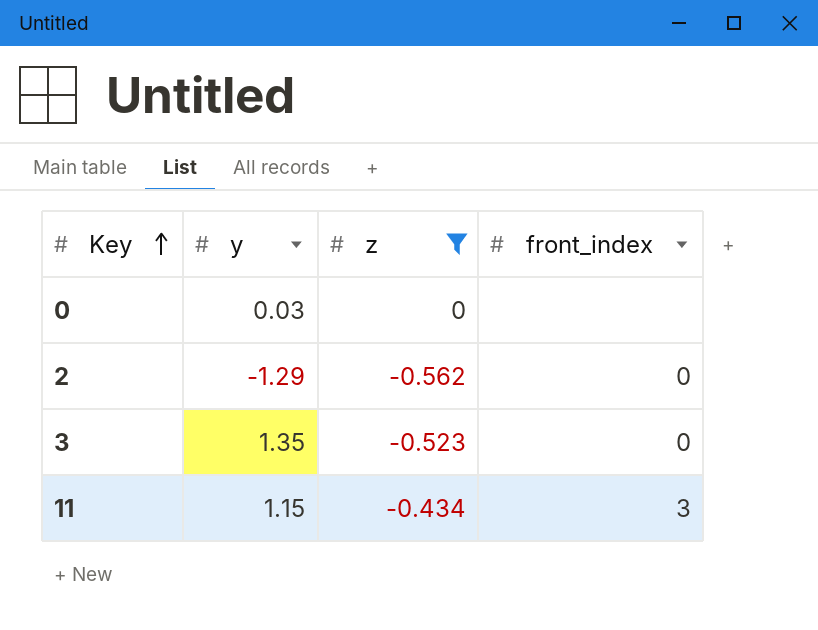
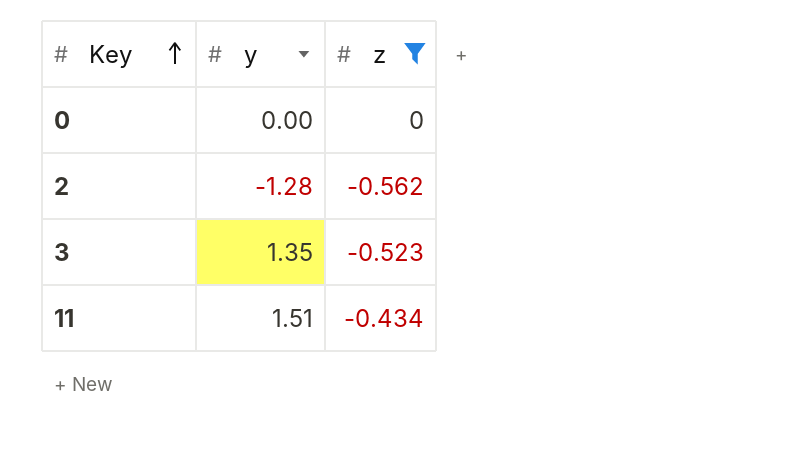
column front_index | position: 4 -> none
0 | y: 0.03 -> 0.00
2 | y: -1.29 -> -1.28
11 | y: 1.15 -> 1.51

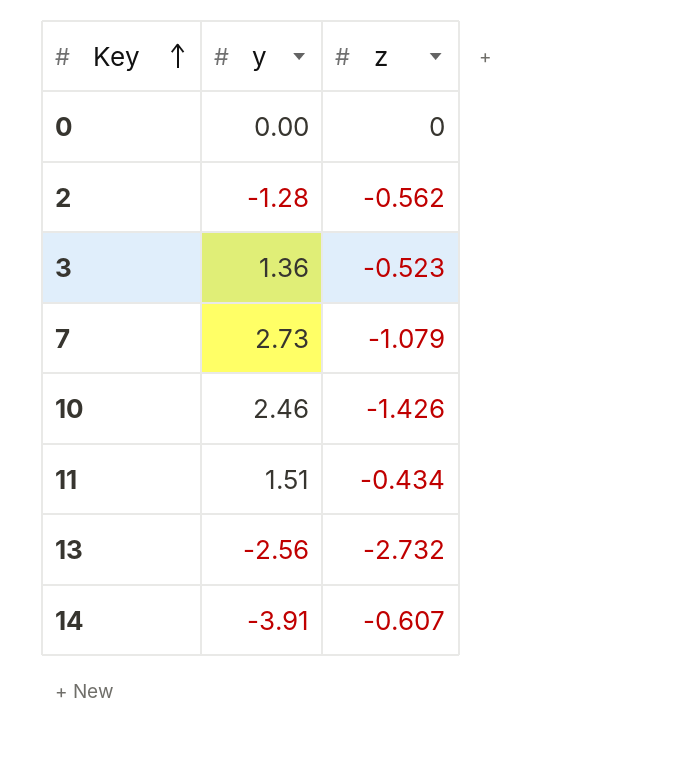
filter: z >= -0.562 -> none
3 | y: 1.35 -> 1.36

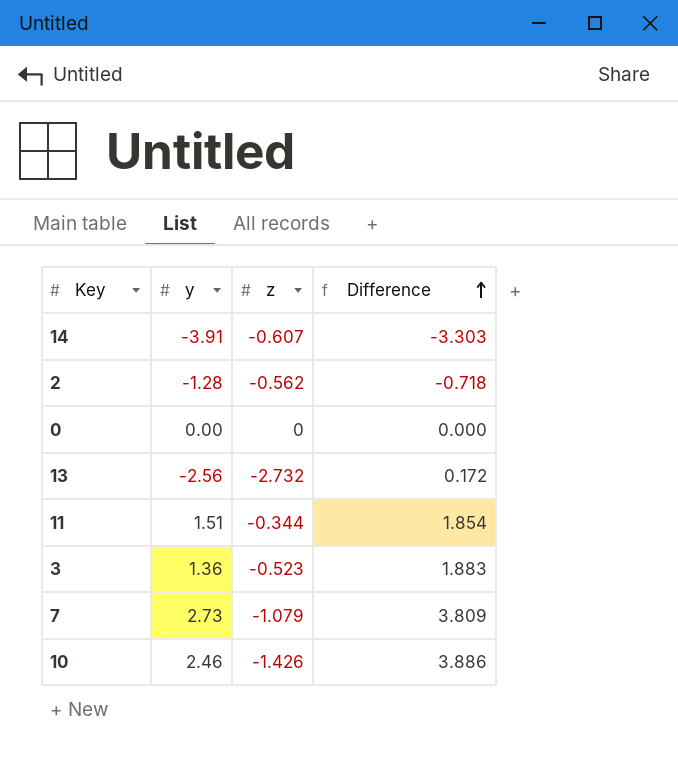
row order: Key ascending -> Difference ascending
column Difference | formula: none -> [y] - [z]
11 | z: -0.434 -> -0.344

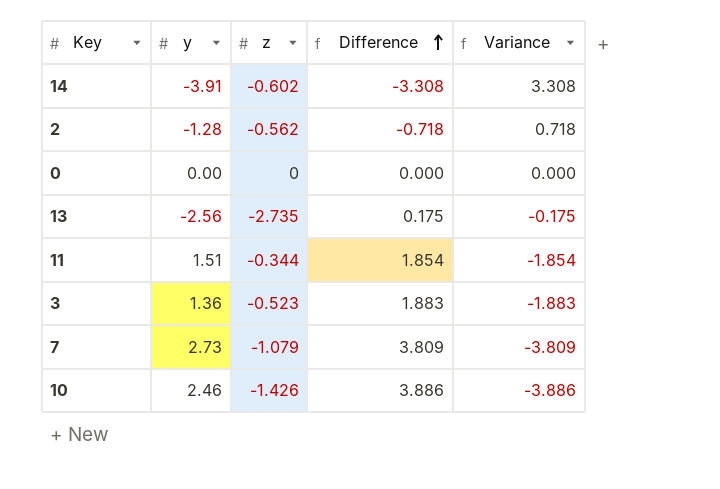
column Variance | formula: none -> [z] - [y]
14 | z: -0.607 -> -0.602
14 | Difference: -3.303 -> -3.308
13 | z: -2.732 -> -2.735
13 | Difference: 0.172 -> 0.175

